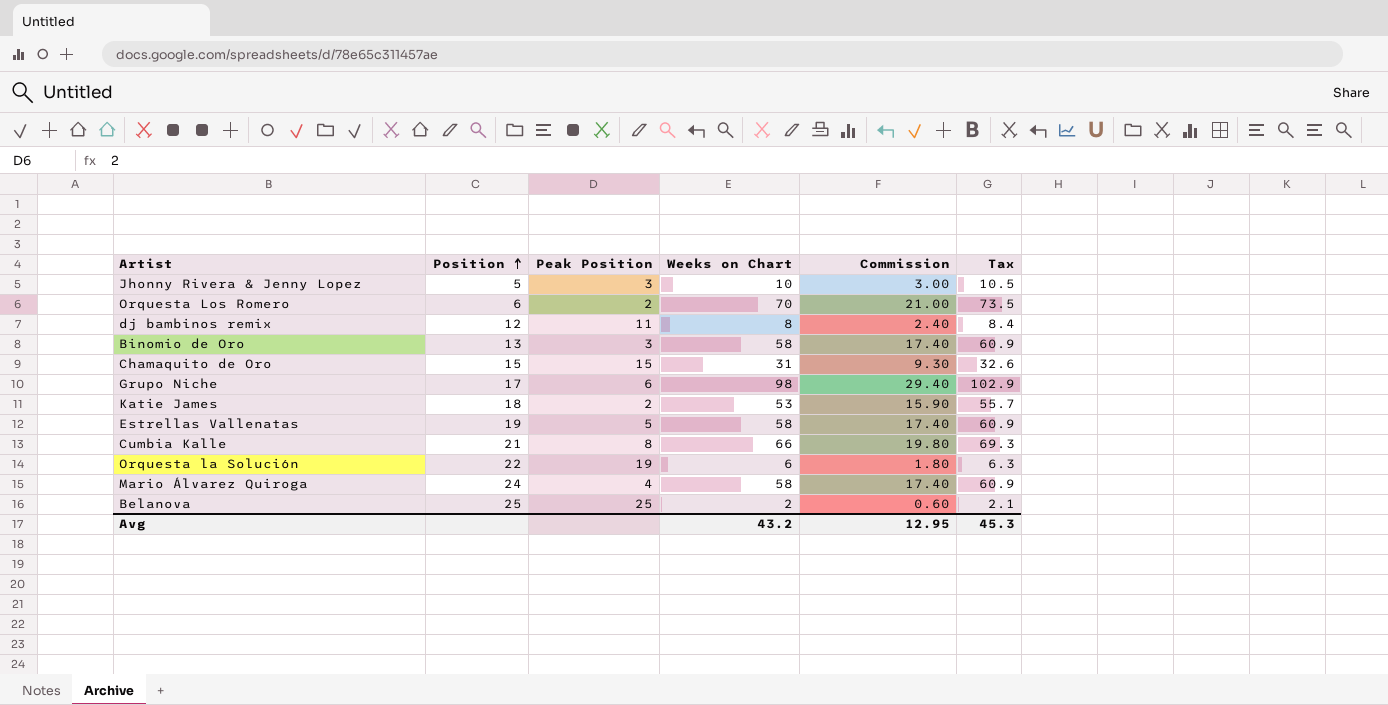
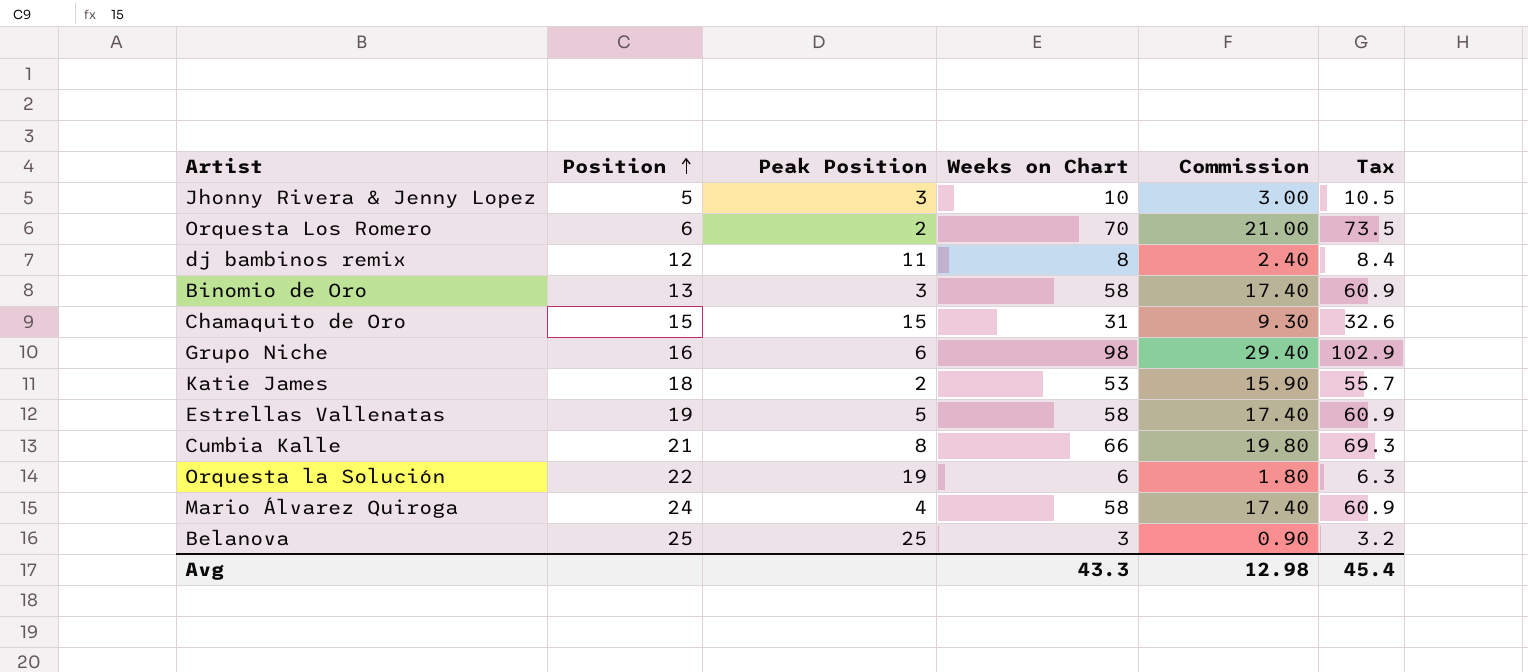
Grupo Niche | Position: 17 -> 16
Belanova | Weeks on Chart: 2 -> 3
Belanova | Commission: 0.60 -> 0.90
Belanova | Tax: 2.1 -> 3.2
Avg | Weeks on Chart: 43.2 -> 43.3
Avg | Commission: 12.95 -> 12.98
Avg | Tax: 45.3 -> 45.4

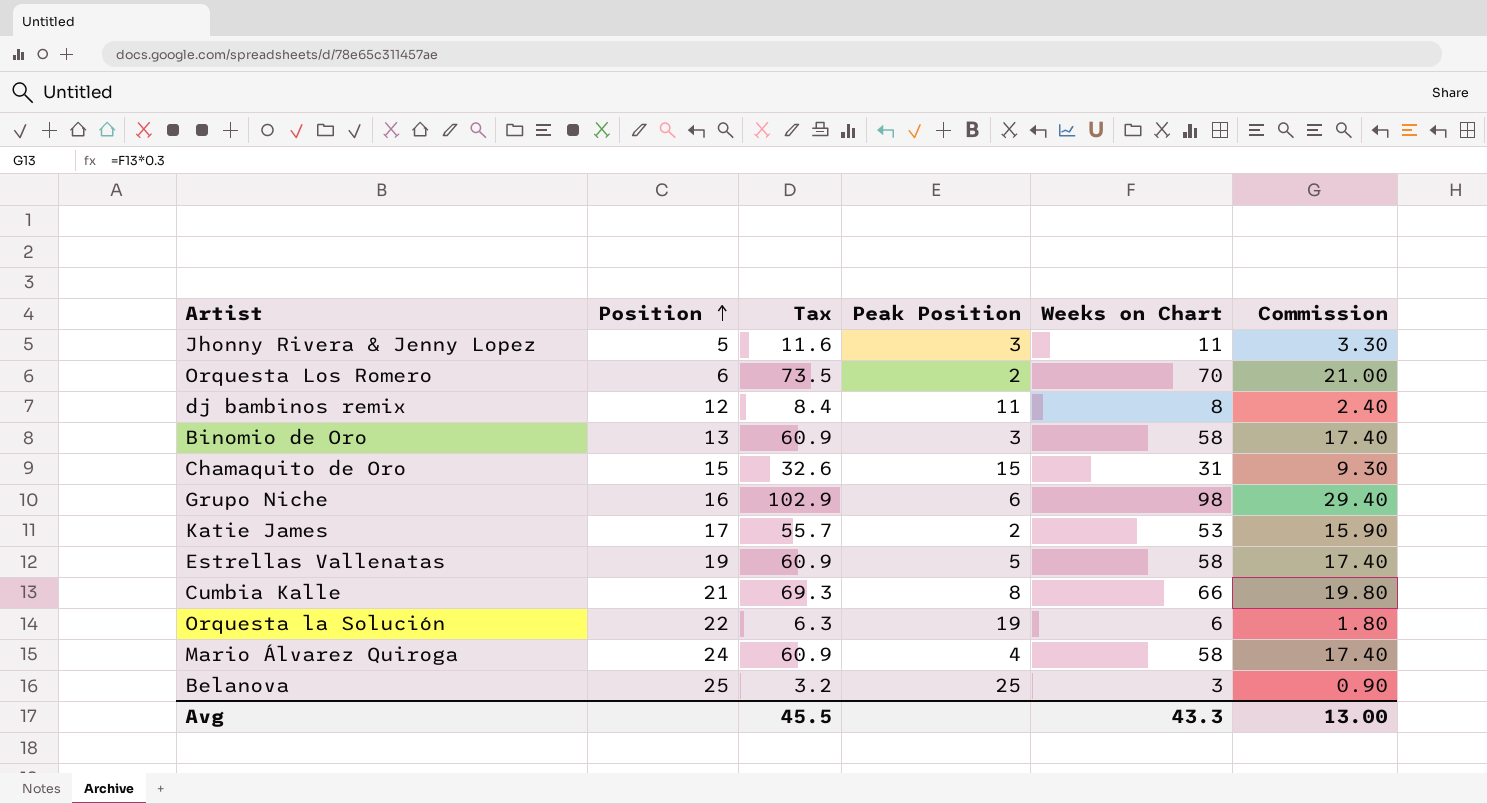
column Tax | position: 6 -> 3
Jhonny Rivera & Jenny Lopez | Tax: 10.5 -> 11.6
Jhonny Rivera & Jenny Lopez | Weeks on Chart: 10 -> 11
Jhonny Rivera & Jenny Lopez | Commission: 3.00 -> 3.30
Katie James | Position: 18 -> 17
Avg | Tax: 45.4 -> 45.5
Avg | Commission: 12.98 -> 13.00

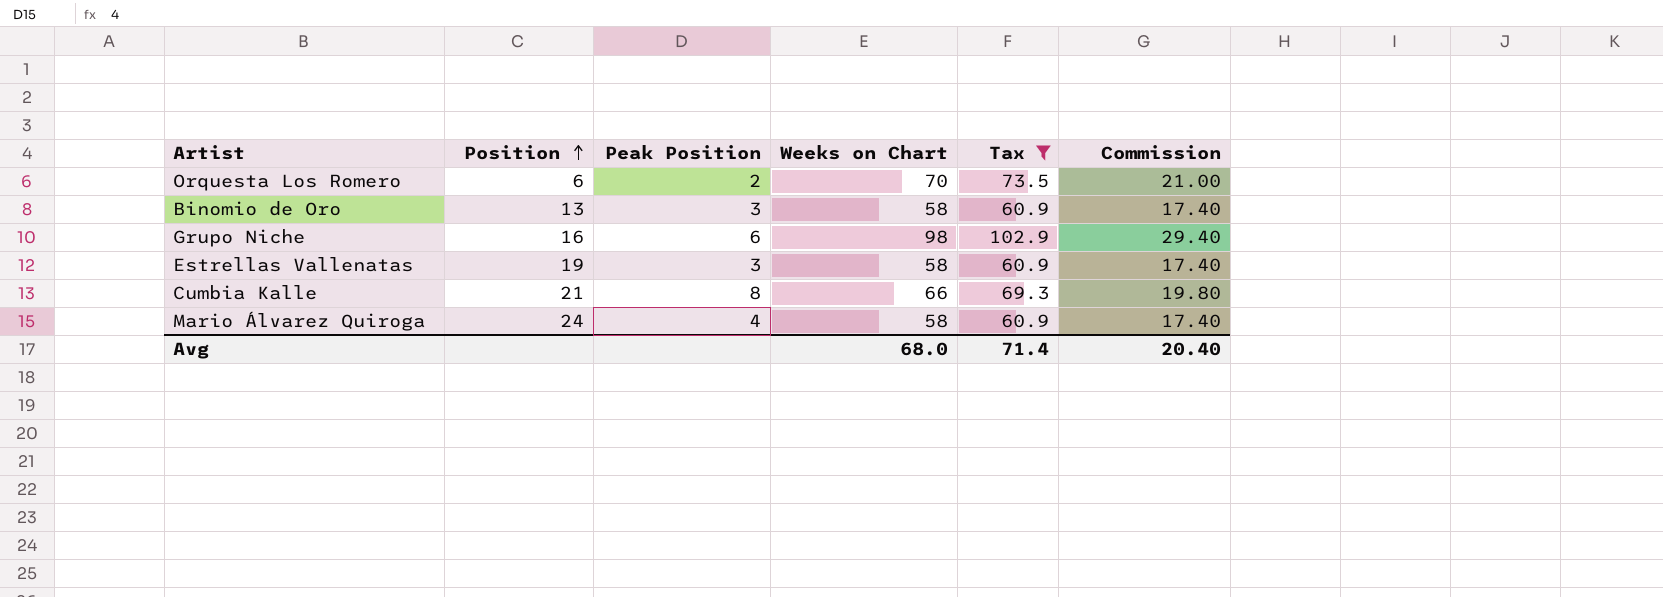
filter: none -> Tax >= 60.9
column Tax | position: 3 -> 5
Estrellas Vallenatas | Peak Position: 5 -> 3
Avg | Weeks on Chart: 43.3 -> 68.0
Avg | Tax: 45.5 -> 71.4
Avg | Commission: 13.00 -> 20.40

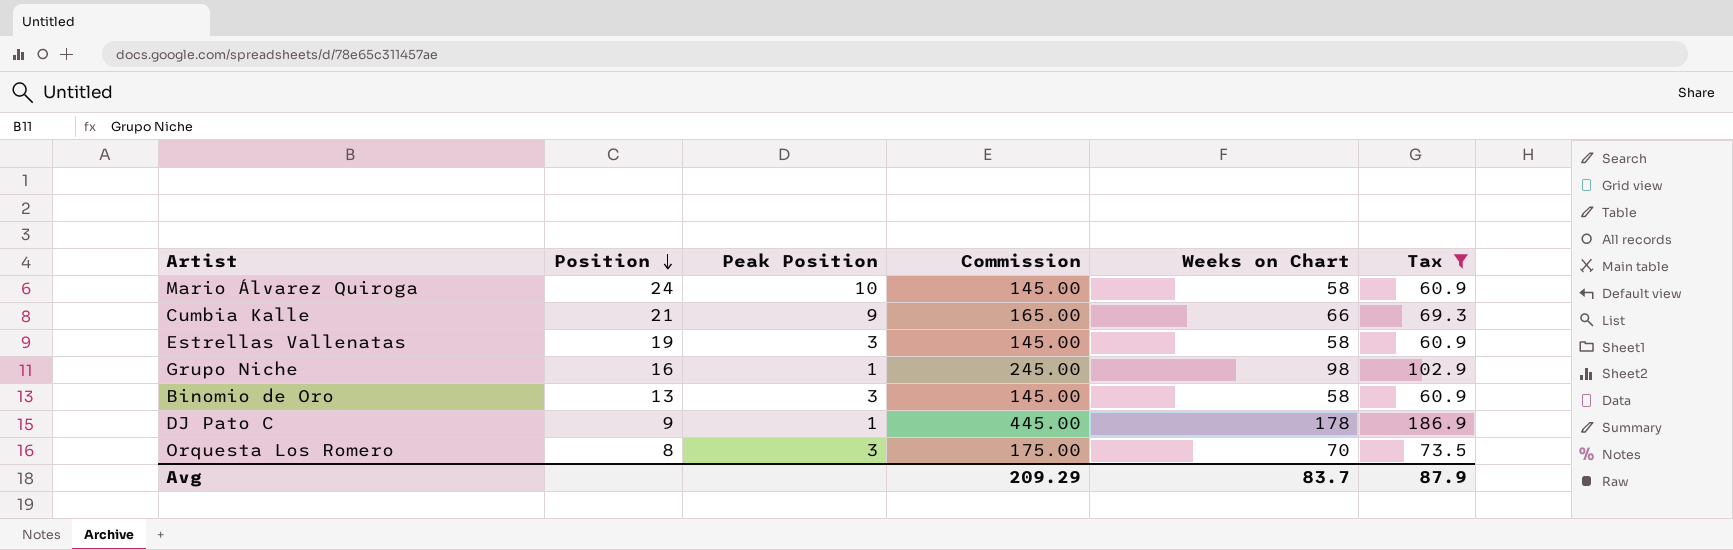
row order: Position ascending -> Position descending
column Commission | formula: [Weeks on Chart] * 0.3 -> [Weeks on Chart] * 2.5
column Commission | position: 6 -> 4
Mario Álvarez Quiroga | Peak Position: 4 -> 10
Cumbia Kalle | Peak Position: 8 -> 9
Grupo Niche | Peak Position: 6 -> 1
row DJ Pato C: none -> 9 | 1 | 445.00 | 178 | 186.9
Orquesta Los Romero | Position: 6 -> 8
Orquesta Los Romero | Peak Position: 2 -> 3
Avg | Commission: 20.40 -> 209.29
Avg | Weeks on Chart: 68.0 -> 83.7
Avg | Tax: 71.4 -> 87.9

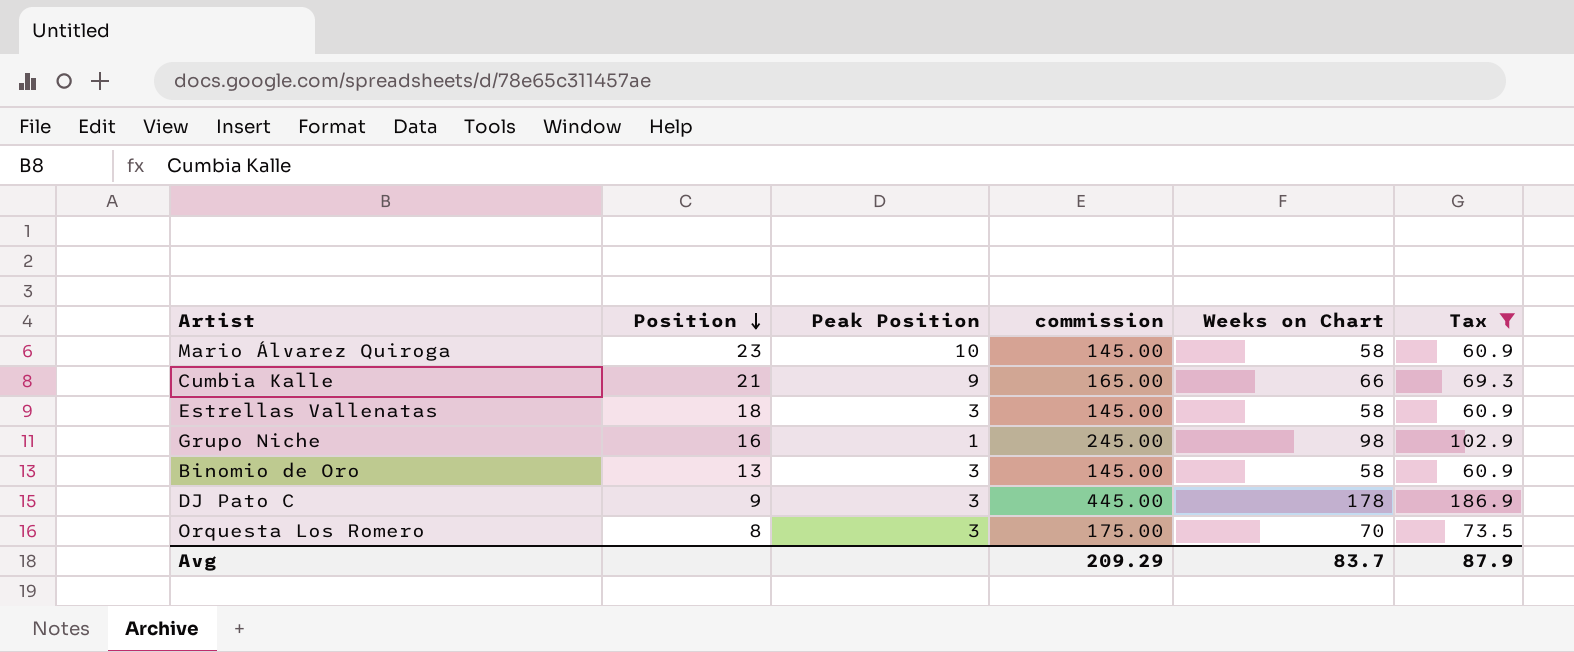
column name: Commission -> commission
Mario Álvarez Quiroga | Position: 24 -> 23
Estrellas Vallenatas | Position: 19 -> 18
DJ Pato C | Peak Position: 1 -> 3

